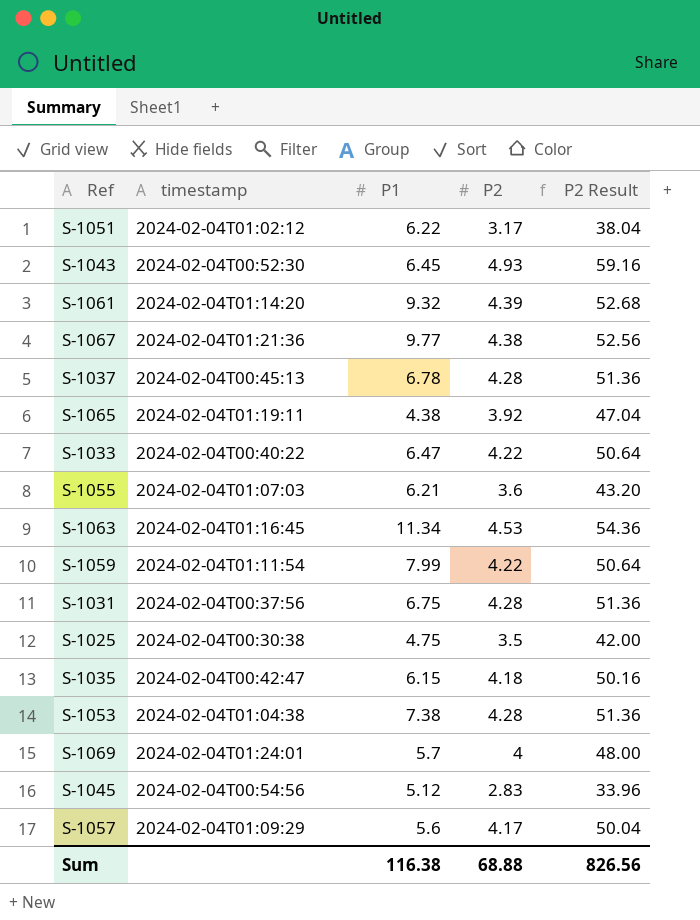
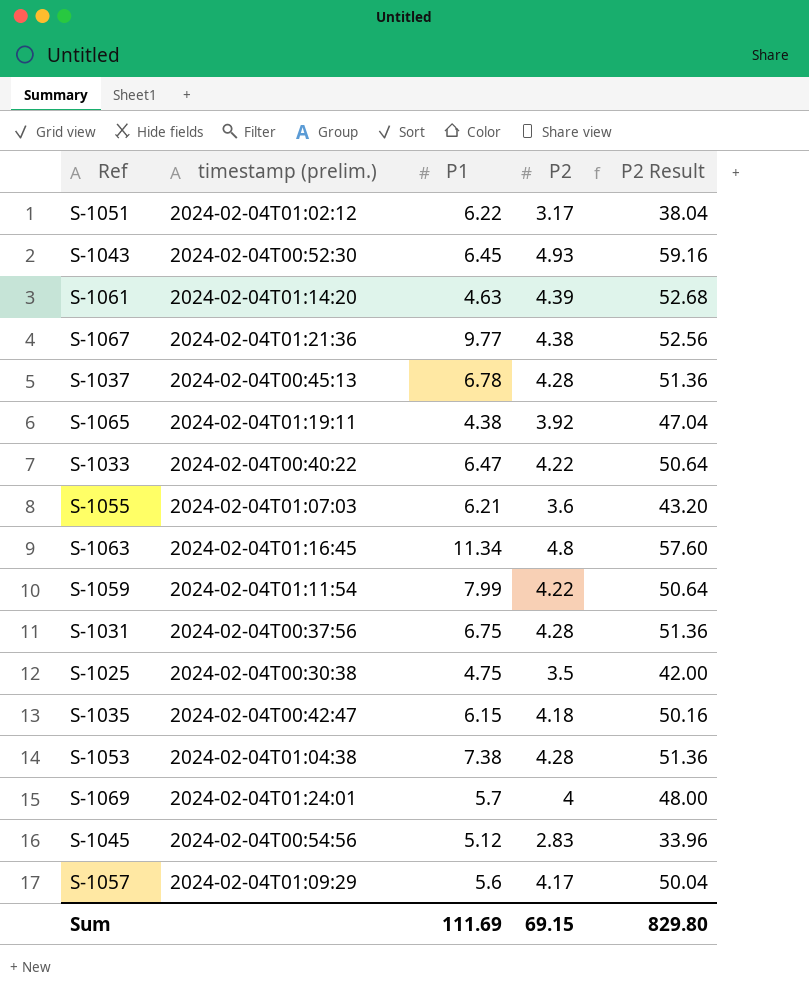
column name: timestamp -> timestamp (prelim.)
S-1061 | P1: 9.32 -> 4.63
S-1063 | P2: 4.53 -> 4.8
S-1063 | P2 Result: 54.36 -> 57.60
Sum | P1: 116.38 -> 111.69
Sum | P2: 68.88 -> 69.15
Sum | P2 Result: 826.56 -> 829.80

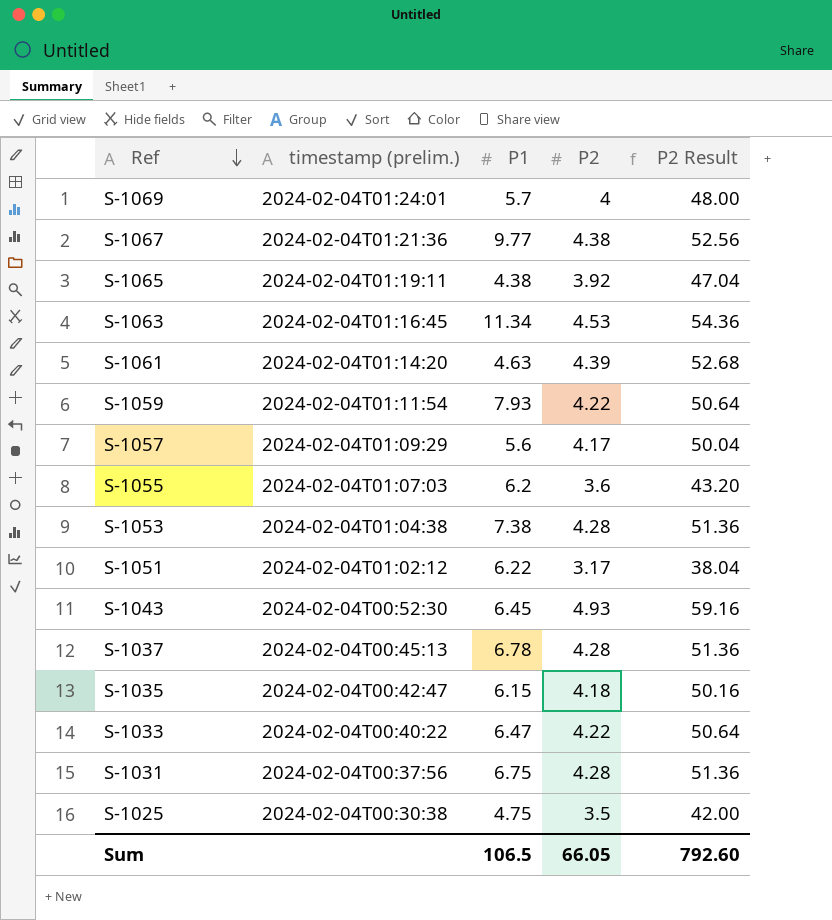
row order: none -> Ref descending
row S-1045: 2024-02-04T00:54:56 | 5.12 | 2.83 | 33.96 -> none
S-1063 | P2: 4.8 -> 4.53
S-1063 | P2 Result: 57.60 -> 54.36
S-1059 | P1: 7.99 -> 7.93
S-1055 | P1: 6.21 -> 6.2
Sum | P1: 111.69 -> 106.5
Sum | P2: 69.15 -> 66.05
Sum | P2 Result: 829.80 -> 792.60

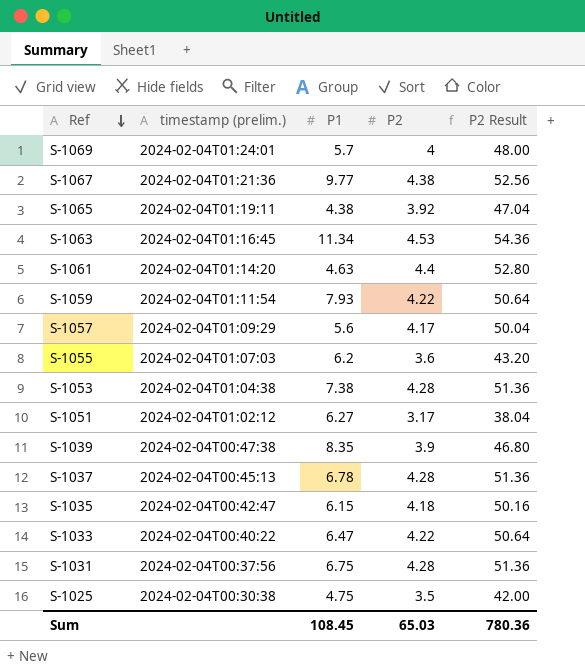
row S-1043: 2024-02-04T00:52:30 | 6.45 | 4.93 | 59.16 -> none
S-1061 | P2: 4.39 -> 4.4
S-1061 | P2 Result: 52.68 -> 52.80
S-1051 | P1: 6.22 -> 6.27
row S-1039: none -> 2024-02-04T00:47:38 | 8.35 | 3.9 | 46.80
Sum | P1: 106.5 -> 108.45
Sum | P2: 66.05 -> 65.03
Sum | P2 Result: 792.60 -> 780.36

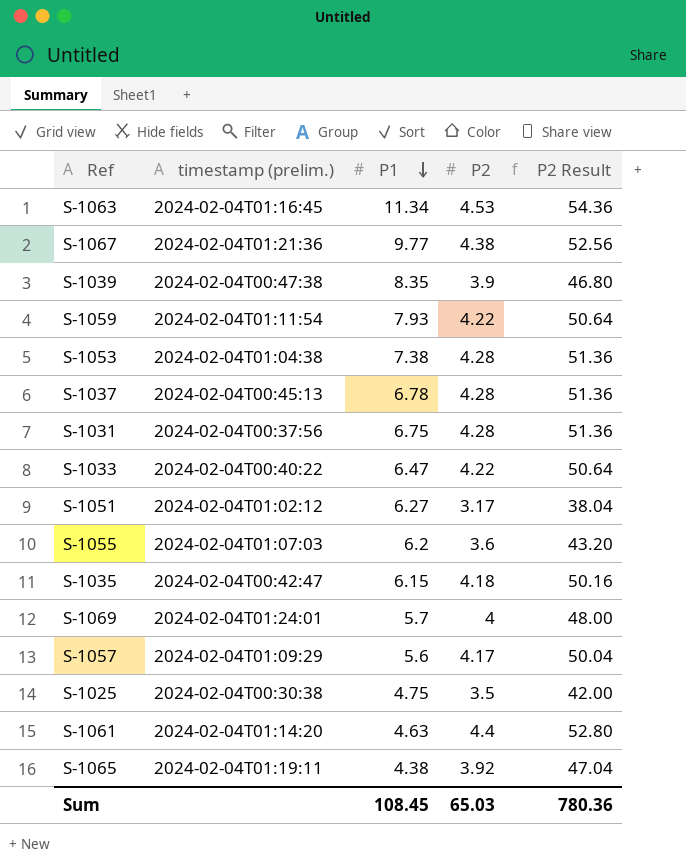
row order: Ref descending -> P1 descending

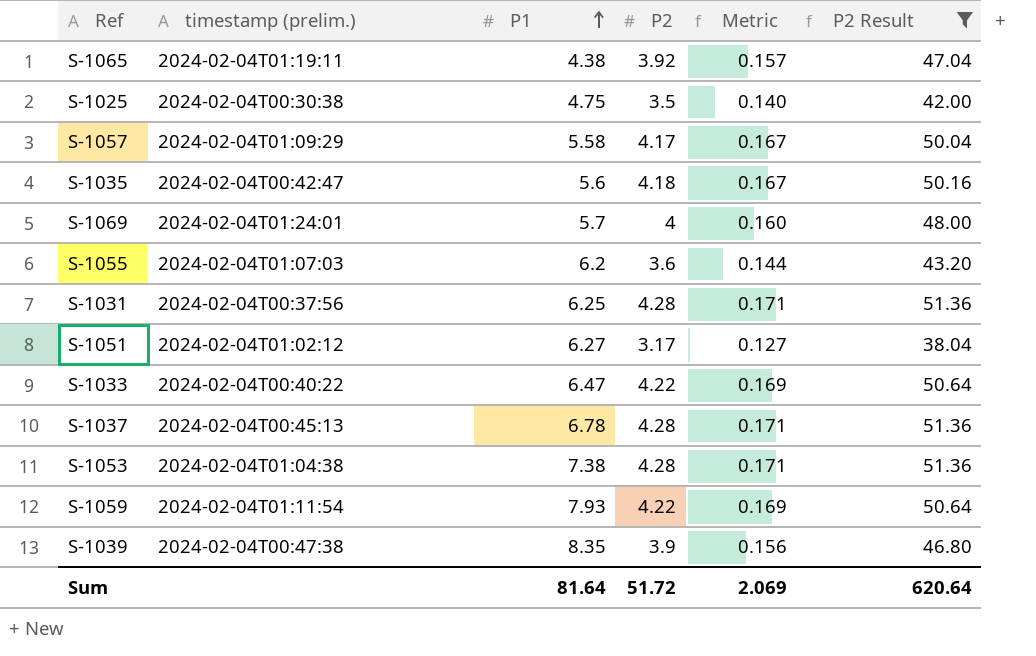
filter: none -> P2 Result <= 51.36
row order: P1 descending -> P1 ascending
column Metric | formula: none -> [P2] * 0.04
S-1057 | P1: 5.6 -> 5.58
S-1035 | P1: 6.15 -> 5.6
S-1031 | P1: 6.75 -> 6.25
Sum | P1: 108.45 -> 81.64
Sum | P2: 65.03 -> 51.72
Sum | P2 Result: 780.36 -> 620.64

